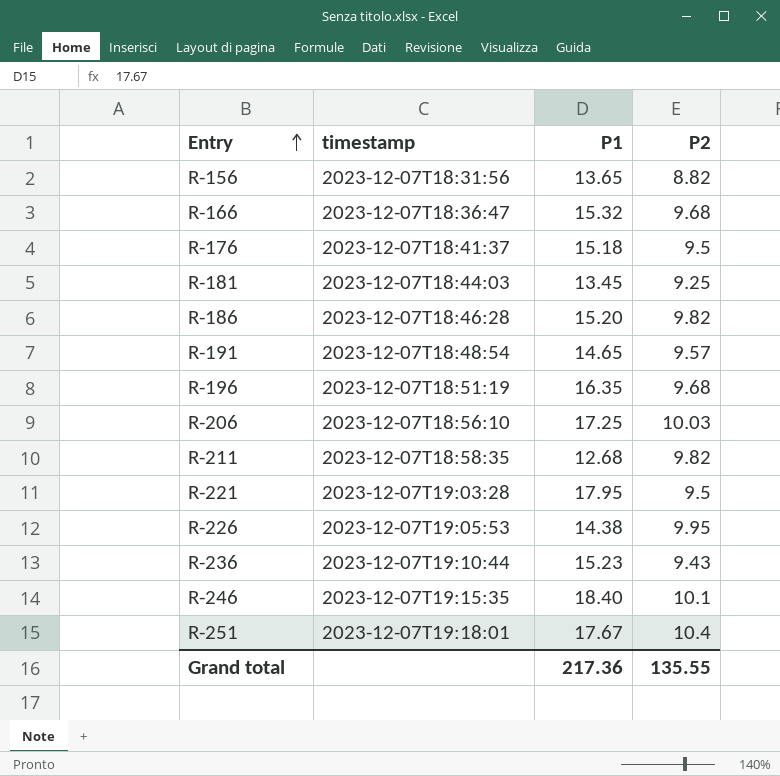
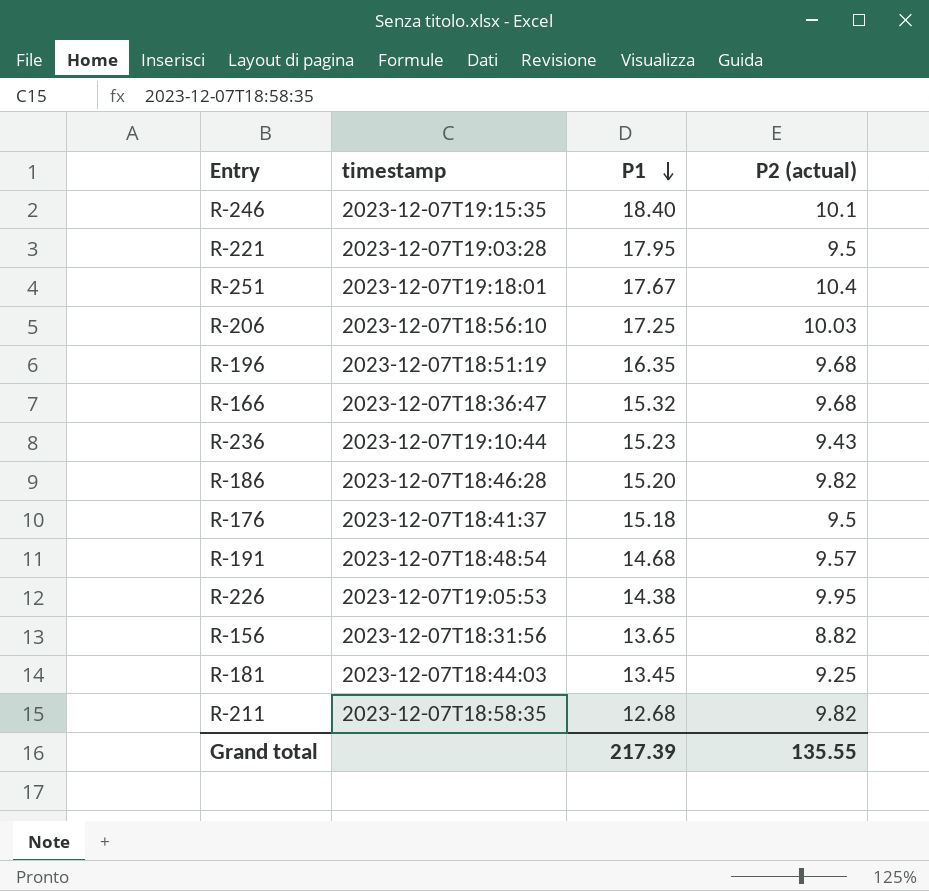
row order: Entry ascending -> P1 descending
column name: P2 -> P2 (actual)
R-191 | P1: 14.65 -> 14.68
Grand total | P1: 217.36 -> 217.39

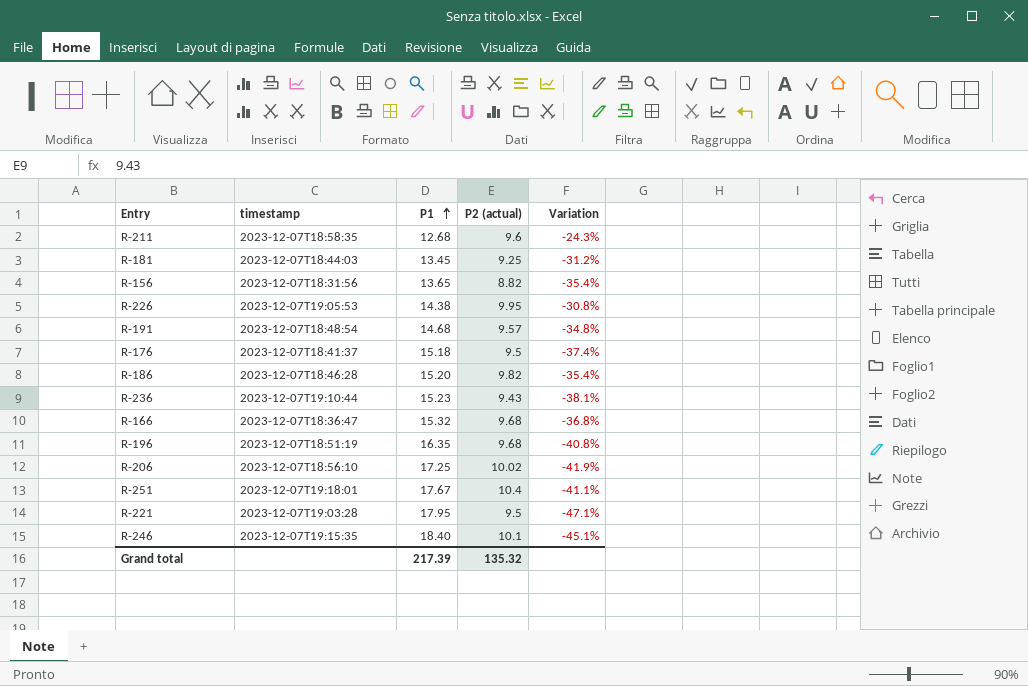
row order: P1 descending -> P1 ascending
column Variation | formula: none -> ([P2 (actual)] - [P1]) / [P1]
R-211 | P2 (actual): 9.82 -> 9.6
R-206 | P2 (actual): 10.03 -> 10.02
Grand total | P2 (actual): 135.55 -> 135.32

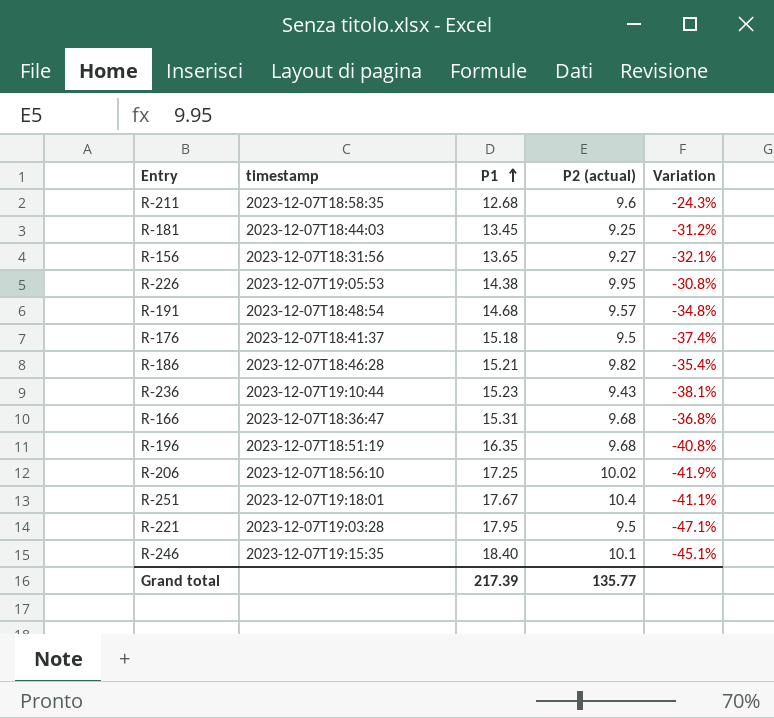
R-156 | P2 (actual): 8.82 -> 9.27
R-156 | Variation: -35.4% -> -32.1%
R-186 | P1: 15.20 -> 15.21
R-166 | P1: 15.32 -> 15.31
Grand total | P2 (actual): 135.32 -> 135.77

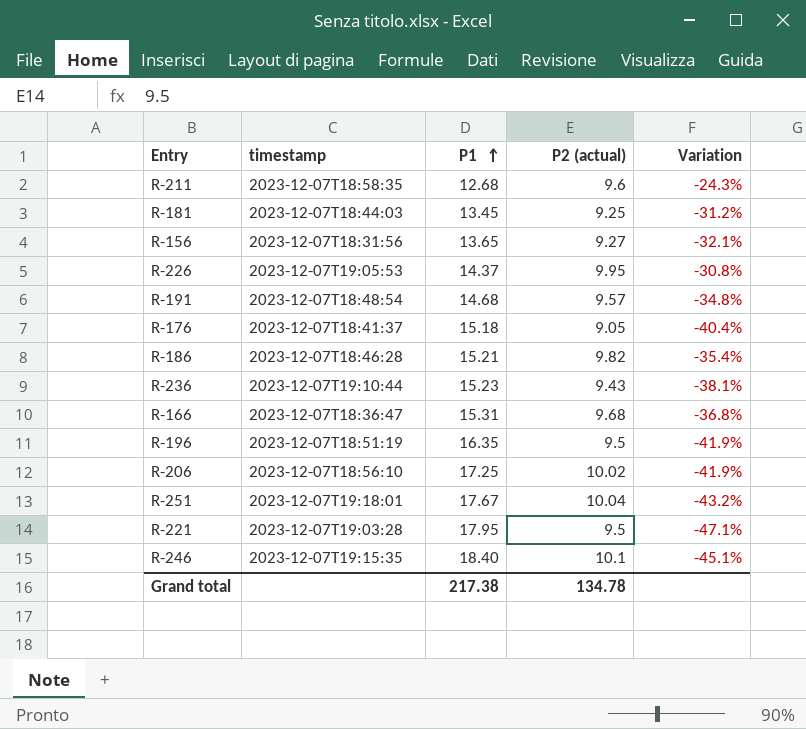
R-226 | P1: 14.38 -> 14.37
R-176 | P2 (actual): 9.5 -> 9.05
R-176 | Variation: -37.4% -> -40.4%
R-196 | P2 (actual): 9.68 -> 9.5
R-196 | Variation: -40.8% -> -41.9%
R-251 | P2 (actual): 10.4 -> 10.04
R-251 | Variation: -41.1% -> -43.2%
Grand total | P1: 217.39 -> 217.38
Grand total | P2 (actual): 135.77 -> 134.78

